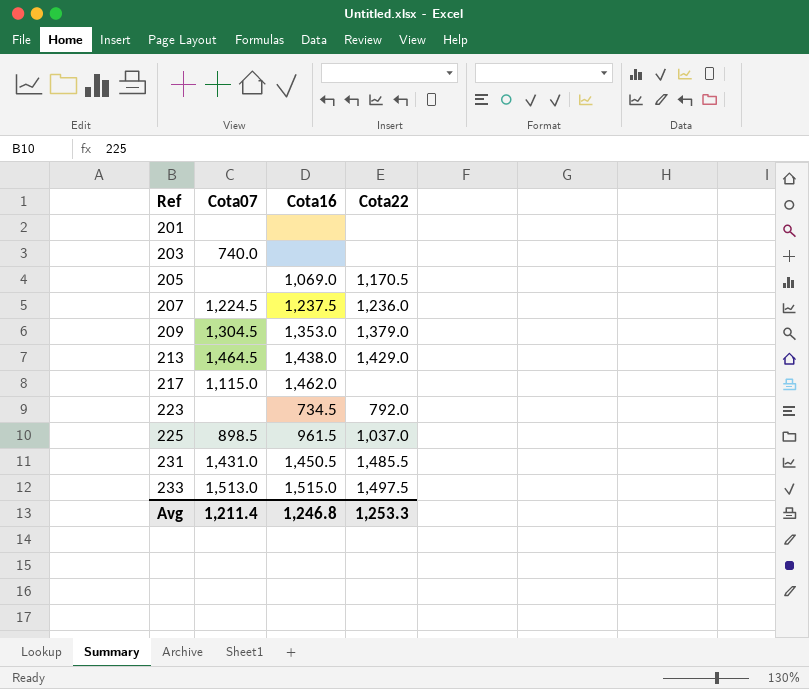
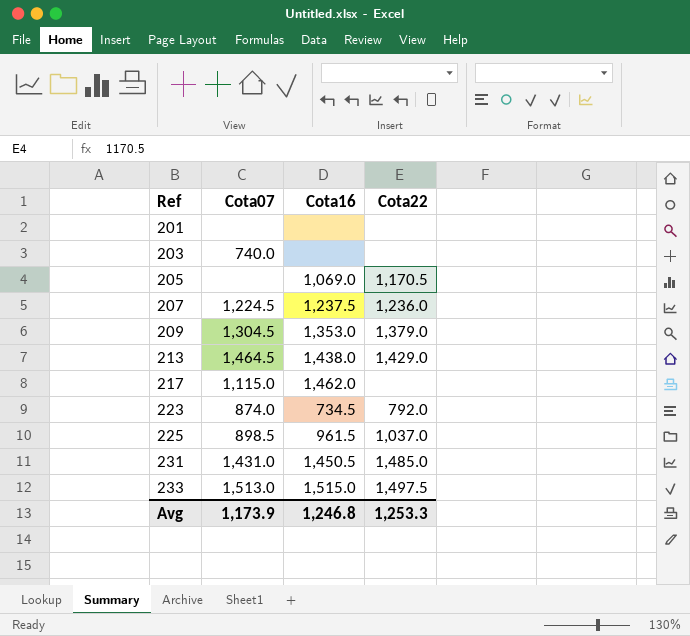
223 | Cota07: none -> 874.0
231 | Cota22: 1,485.5 -> 1,485.0
Avg | Cota07: 1,211.4 -> 1,173.9

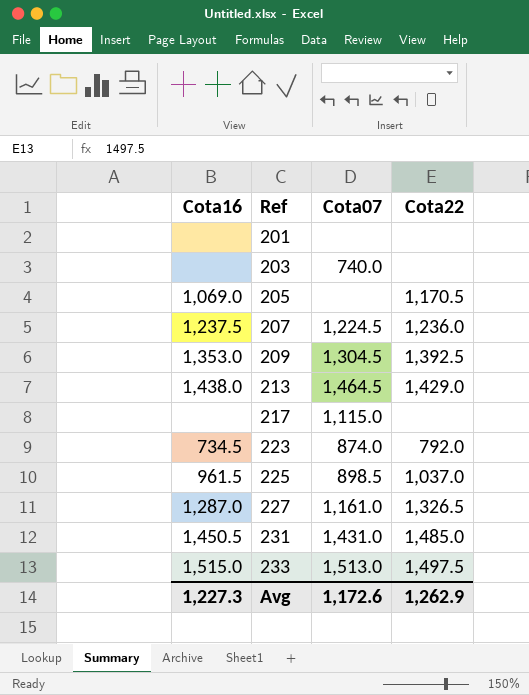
column Cota16 | position: 3 -> 1
209 | Cota22: 1,379.0 -> 1,392.5
217 | Cota16: 1,462.0 -> none
row 227: none -> 1,287.0 | 1,161.0 | 1,326.5
Avg | Cota16: 1,246.8 -> 1,227.3
Avg | Cota07: 1,173.9 -> 1,172.6
Avg | Cota22: 1,253.3 -> 1,262.9

